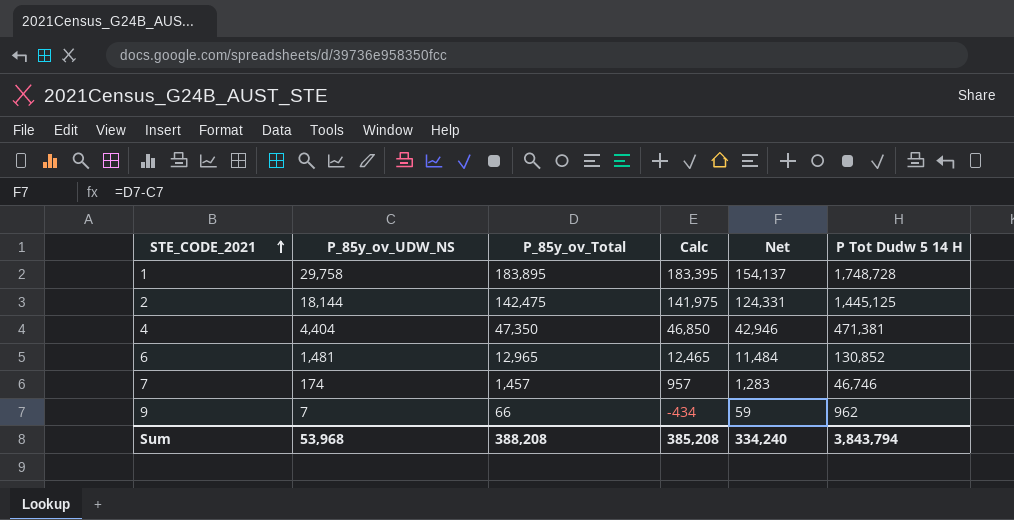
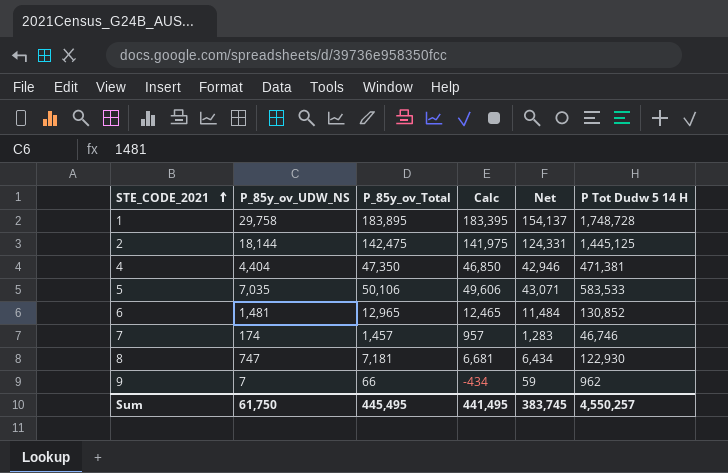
row 5: none -> 7,035 | 50,106 | 49,606 | 43,071 | 583,533
row 8: none -> 747 | 7,181 | 6,681 | 6,434 | 122,930
Sum | P_85y_ov_UDW_NS: 53,968 -> 61,750
Sum | P_85y_ov_Total: 388,208 -> 445,495
Sum | Calc: 385,208 -> 441,495
Sum | Net: 334,240 -> 383,745
Sum | P Tot Dudw 5 14 H: 3,843,794 -> 4,550,257

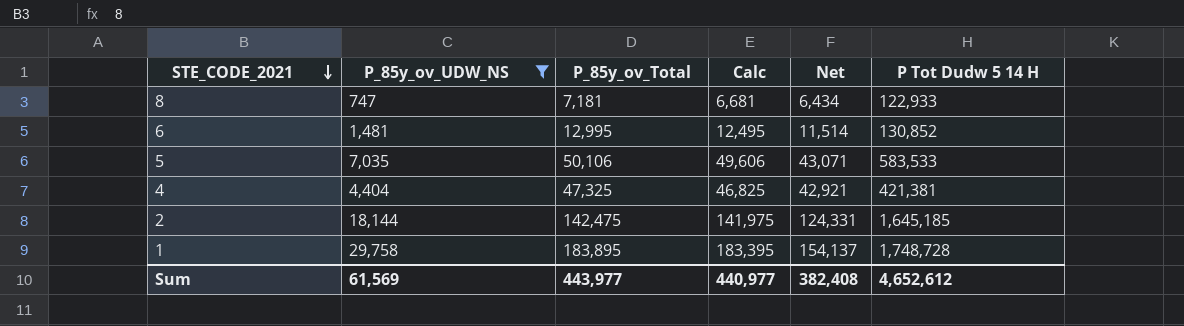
filter: none -> P_85y_ov_UDW_NS >= 747
row order: STE_CODE_2021 ascending -> STE_CODE_2021 descending
8 | P Tot Dudw 5 14 H: 122,930 -> 122,933
6 | P_85y_ov_Total: 12,965 -> 12,995
6 | Calc: 12,465 -> 12,495
6 | Net: 11,484 -> 11,514
4 | P_85y_ov_Total: 47,350 -> 47,325
4 | Calc: 46,850 -> 46,825
4 | Net: 42,946 -> 42,921
4 | P Tot Dudw 5 14 H: 471,381 -> 421,381
2 | P Tot Dudw 5 14 H: 1,445,125 -> 1,645,185
Sum | P_85y_ov_UDW_NS: 61,750 -> 61,569
Sum | P_85y_ov_Total: 445,495 -> 443,977
Sum | Calc: 441,495 -> 440,977
Sum | Net: 383,745 -> 382,408
Sum | P Tot Dudw 5 14 H: 4,550,257 -> 4,652,612

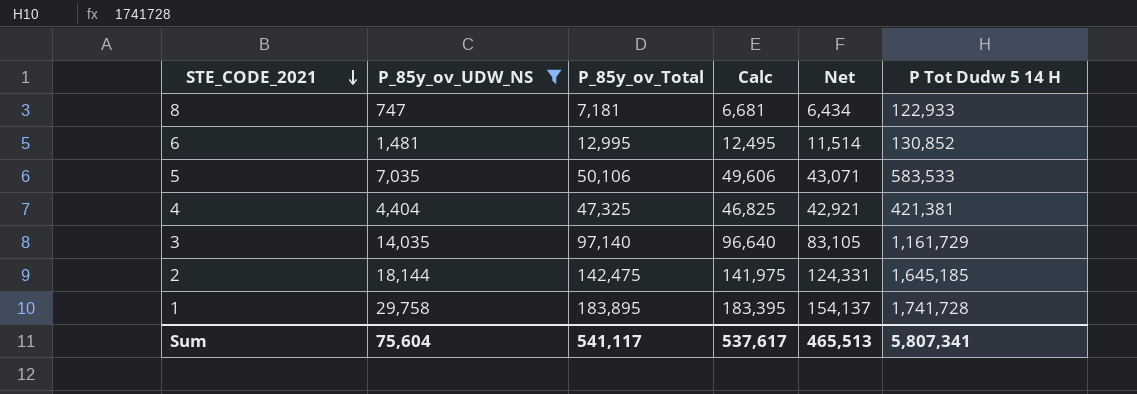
row 3: none -> 14,035 | 97,140 | 96,640 | 83,105 | 1,161,729
1 | P Tot Dudw 5 14 H: 1,748,728 -> 1,741,728
Sum | P_85y_ov_UDW_NS: 61,569 -> 75,604
Sum | P_85y_ov_Total: 443,977 -> 541,117
Sum | Calc: 440,977 -> 537,617
Sum | Net: 382,408 -> 465,513
Sum | P Tot Dudw 5 14 H: 4,652,612 -> 5,807,341

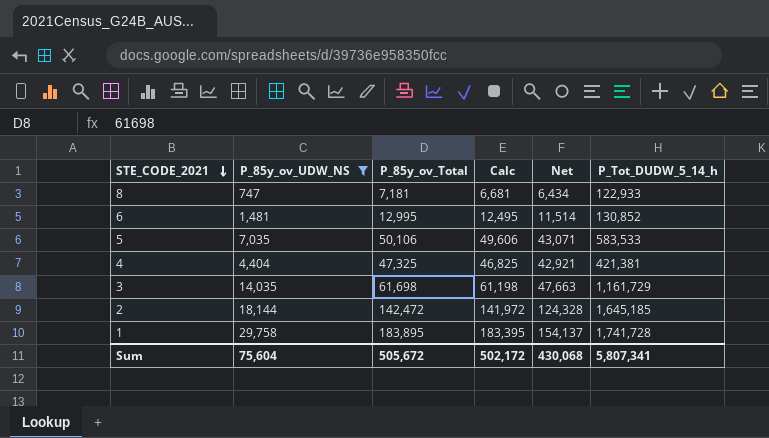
column name: P Tot Dudw 5 14 H -> P_Tot_DUDW_5_14_h
3 | P_85y_ov_Total: 97,140 -> 61,698
3 | Calc: 96,640 -> 61,198
3 | Net: 83,105 -> 47,663
2 | P_85y_ov_Total: 142,475 -> 142,472
2 | Calc: 141,975 -> 141,972
2 | Net: 124,331 -> 124,328
Sum | P_85y_ov_Total: 541,117 -> 505,672
Sum | Calc: 537,617 -> 502,172
Sum | Net: 465,513 -> 430,068

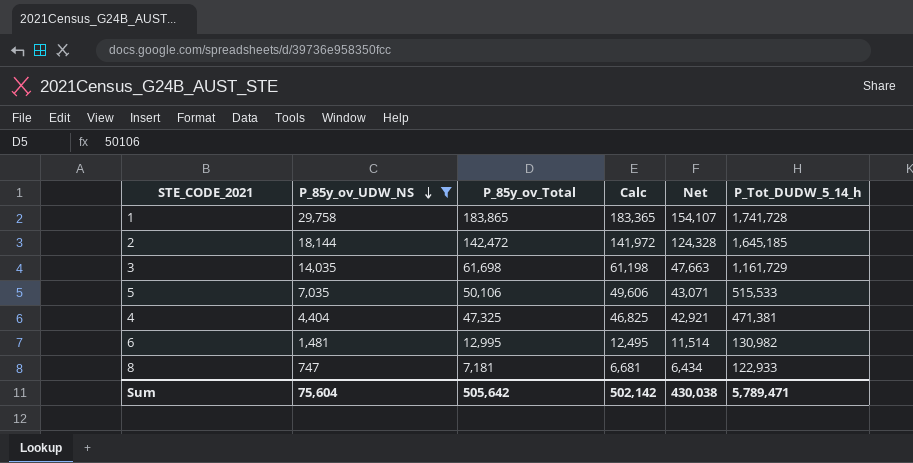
row order: STE_CODE_2021 descending -> P_85y_ov_UDW_NS descending
1 | P_85y_ov_Total: 183,895 -> 183,865
1 | Calc: 183,395 -> 183,365
1 | Net: 154,137 -> 154,107
5 | P_Tot_DUDW_5_14_h: 583,533 -> 515,533
4 | P_Tot_DUDW_5_14_h: 421,381 -> 471,381
6 | P_Tot_DUDW_5_14_h: 130,852 -> 130,982
Sum | P_85y_ov_Total: 505,672 -> 505,642
Sum | Calc: 502,172 -> 502,142
Sum | Net: 430,068 -> 430,038
Sum | P_Tot_DUDW_5_14_h: 5,807,341 -> 5,789,471

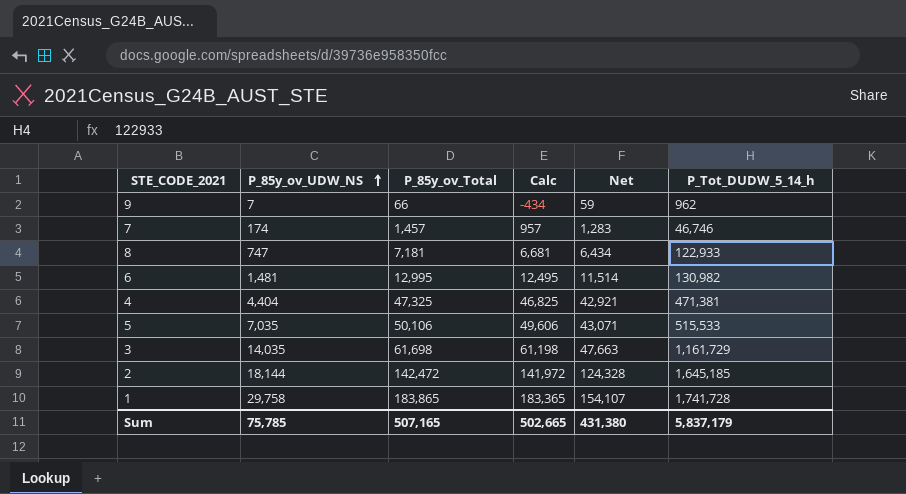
filter: P_85y_ov_UDW_NS >= 747 -> none
row order: P_85y_ov_UDW_NS descending -> P_85y_ov_UDW_NS ascending
Sum | P_85y_ov_UDW_NS: 75,604 -> 75,785
Sum | P_85y_ov_Total: 505,642 -> 507,165
Sum | Calc: 502,142 -> 502,665
Sum | Net: 430,038 -> 431,380
Sum | P_Tot_DUDW_5_14_h: 5,789,471 -> 5,837,179

